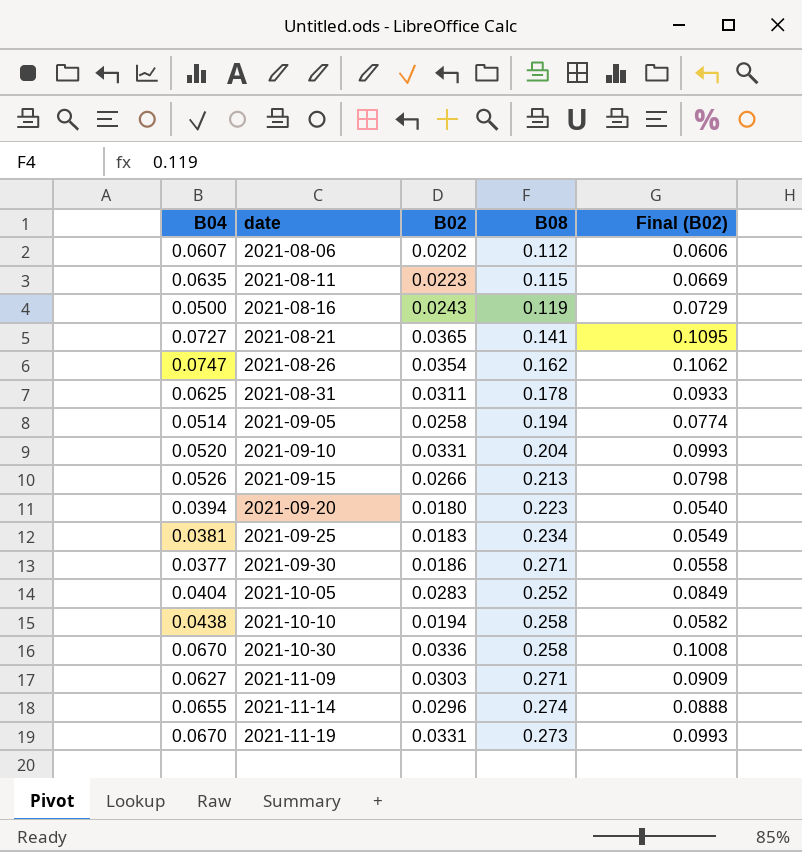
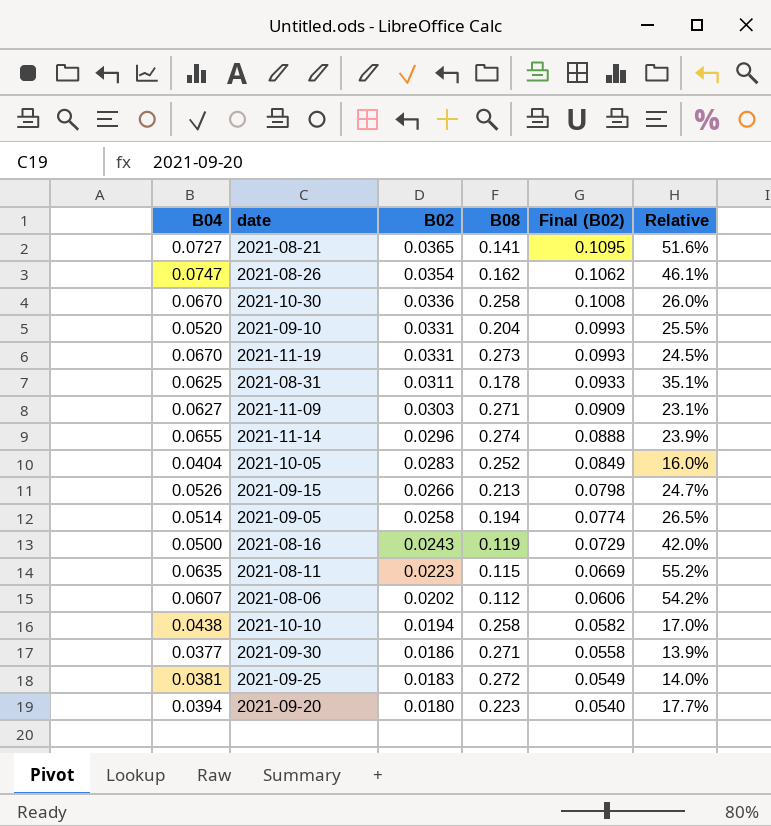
row order: date ascending -> B02 descending
column Relative | formula: none -> [B04] / [B08]
2021-09-25 | B08: 0.234 -> 0.272

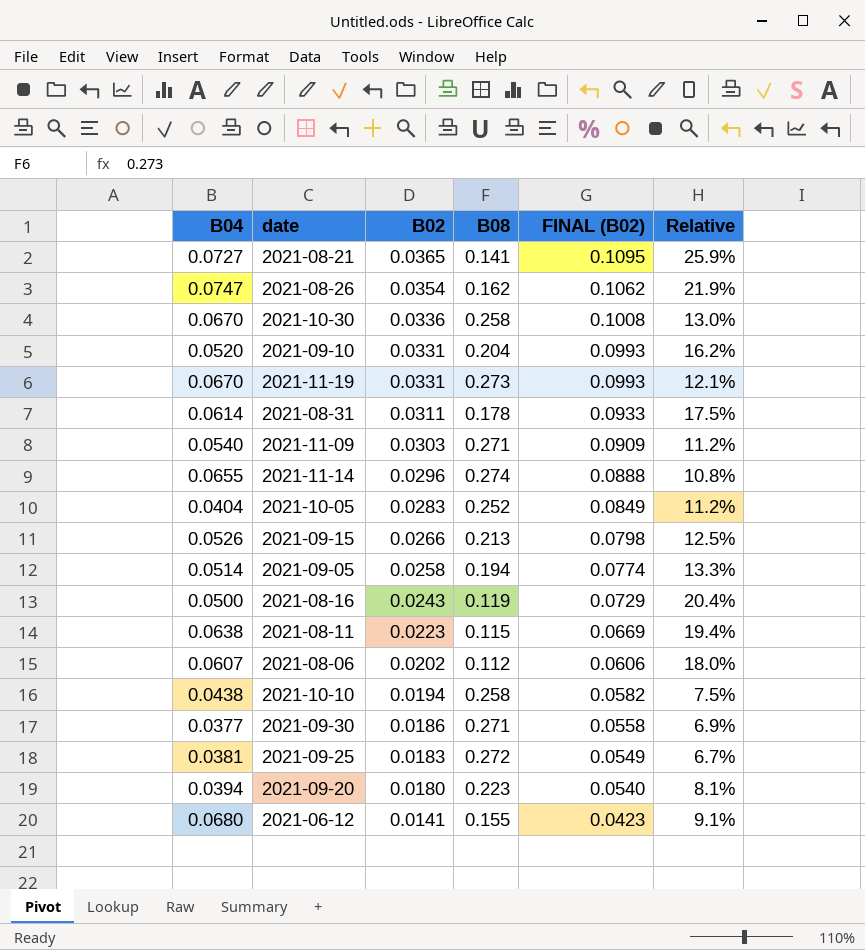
column name: Final (B02) -> FINAL (B02)
column Relative | formula: [B04] / [B08] -> [B02] / [B08]
2021-08-31 | B04: 0.0625 -> 0.0614
2021-11-09 | B04: 0.0627 -> 0.0540
2021-08-11 | B04: 0.0635 -> 0.0638
row 2021-06-12: none -> 0.0680 | 0.0141 | 0.155 | 0.0423 | 9.1%

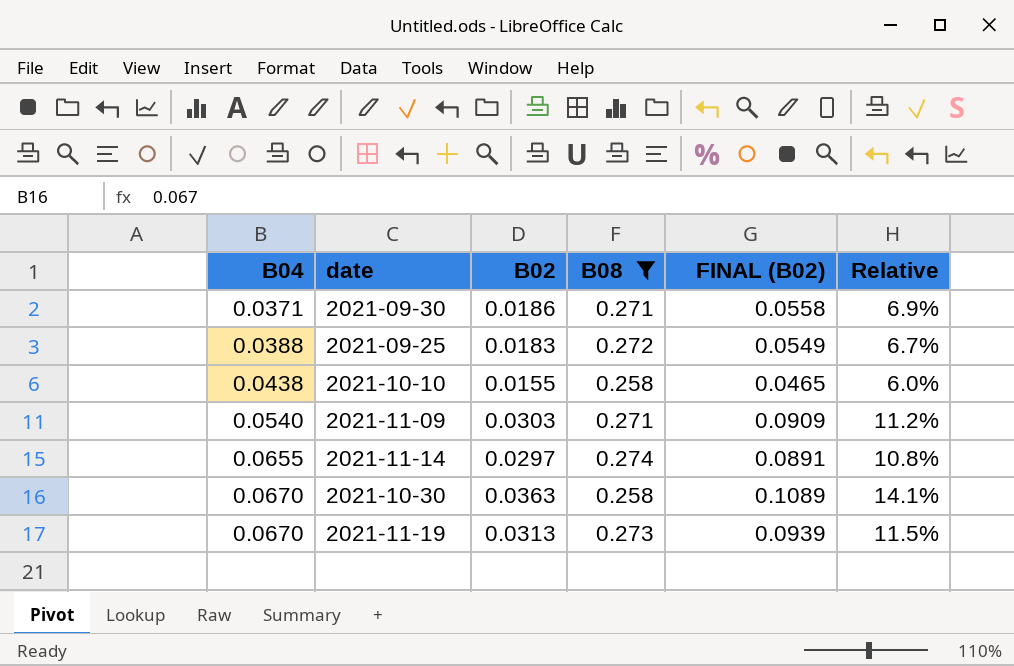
filter: none -> B08 >= 0.258
row order: B02 descending -> B04 ascending
2021-09-30 | B04: 0.0377 -> 0.0371
2021-09-25 | B04: 0.0381 -> 0.0388
2021-10-10 | B02: 0.0194 -> 0.0155
2021-10-10 | FINAL (B02): 0.0582 -> 0.0465
2021-10-10 | Relative: 7.5% -> 6.0%
2021-11-14 | B02: 0.0296 -> 0.0297
2021-11-14 | FINAL (B02): 0.0888 -> 0.0891
2021-10-30 | B02: 0.0336 -> 0.0363
2021-10-30 | FINAL (B02): 0.1008 -> 0.1089
2021-10-30 | Relative: 13.0% -> 14.1%
2021-11-19 | B02: 0.0331 -> 0.0313
2021-11-19 | FINAL (B02): 0.0993 -> 0.0939
2021-11-19 | Relative: 12.1% -> 11.5%

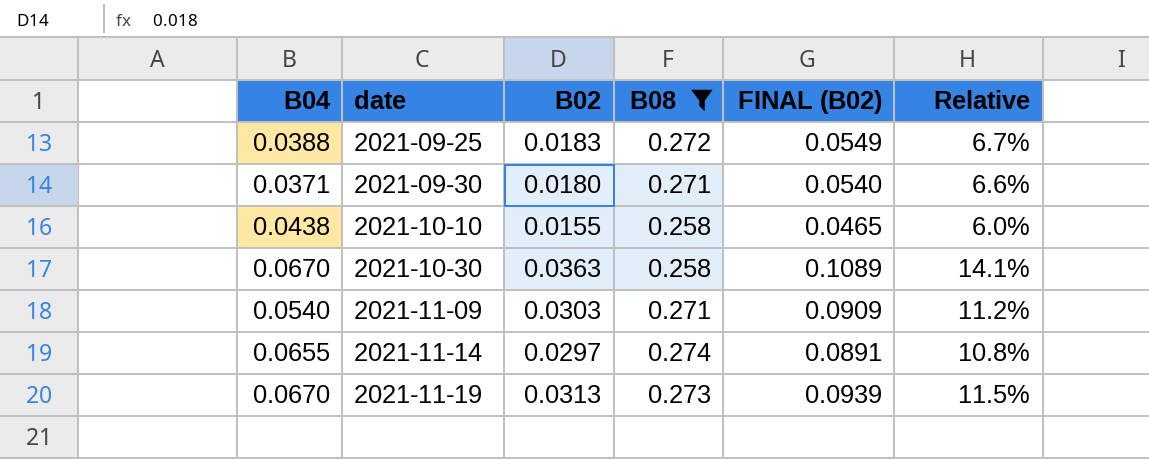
row order: B04 ascending -> date ascending
2021-09-30 | B02: 0.0186 -> 0.0180
2021-09-30 | FINAL (B02): 0.0558 -> 0.0540
2021-09-30 | Relative: 6.9% -> 6.6%

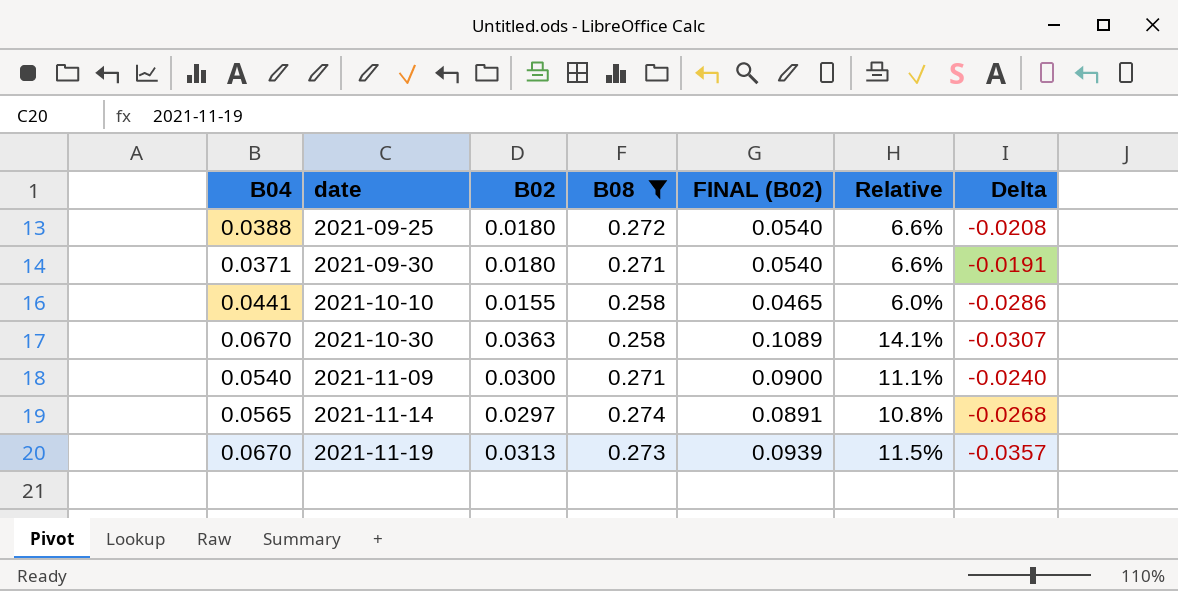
column Delta | formula: none -> [B02] - [B04]
2021-09-25 | B02: 0.0183 -> 0.0180
2021-09-25 | FINAL (B02): 0.0549 -> 0.0540
2021-09-25 | Relative: 6.7% -> 6.6%
2021-10-10 | B04: 0.0438 -> 0.0441
2021-11-09 | B02: 0.0303 -> 0.0300
2021-11-09 | FINAL (B02): 0.0909 -> 0.0900
2021-11-09 | Relative: 11.2% -> 11.1%
2021-11-14 | B04: 0.0655 -> 0.0565

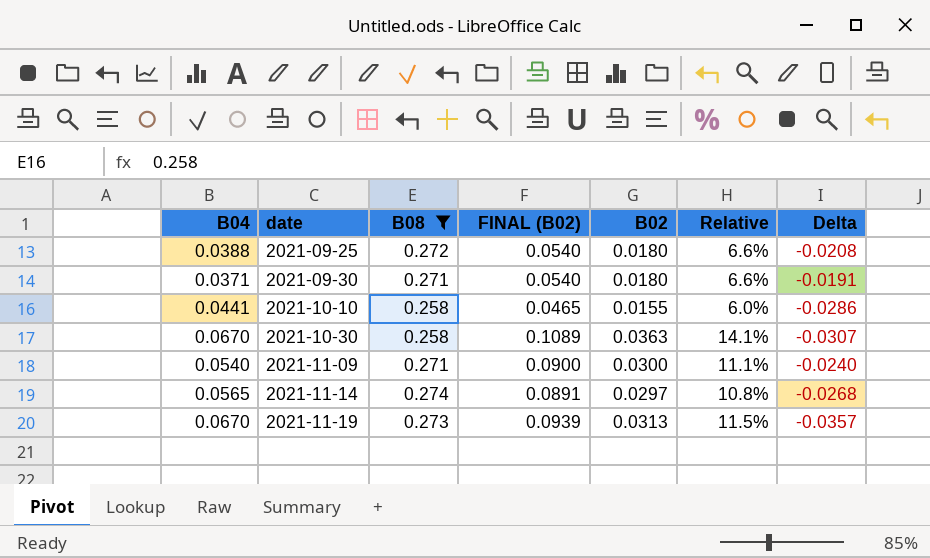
column B02 | position: 3 -> 5

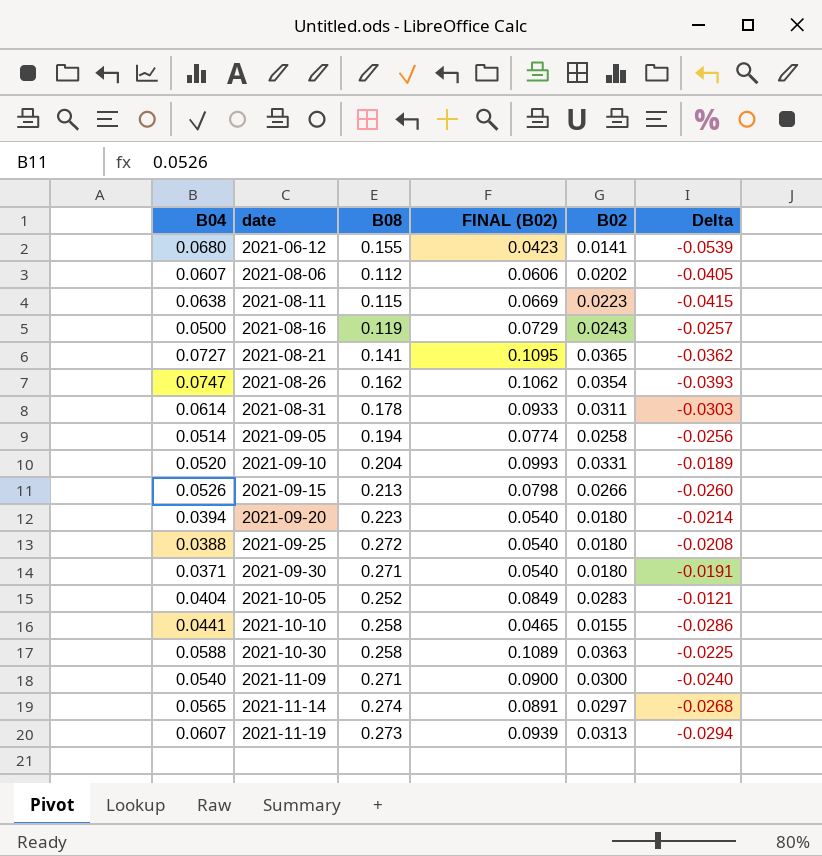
filter: B08 >= 0.258 -> none
column Relative | formula: [B02] / [B08] -> none
2021-10-30 | B04: 0.0670 -> 0.0588
2021-10-30 | Delta: -0.0307 -> -0.0225
2021-11-19 | B04: 0.0670 -> 0.0607
2021-11-19 | Delta: -0.0357 -> -0.0294

